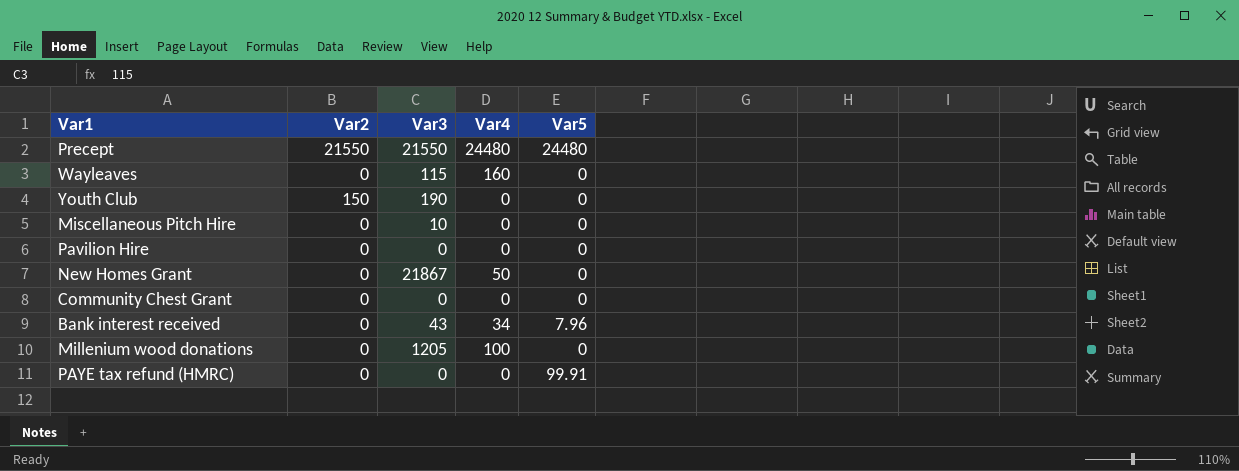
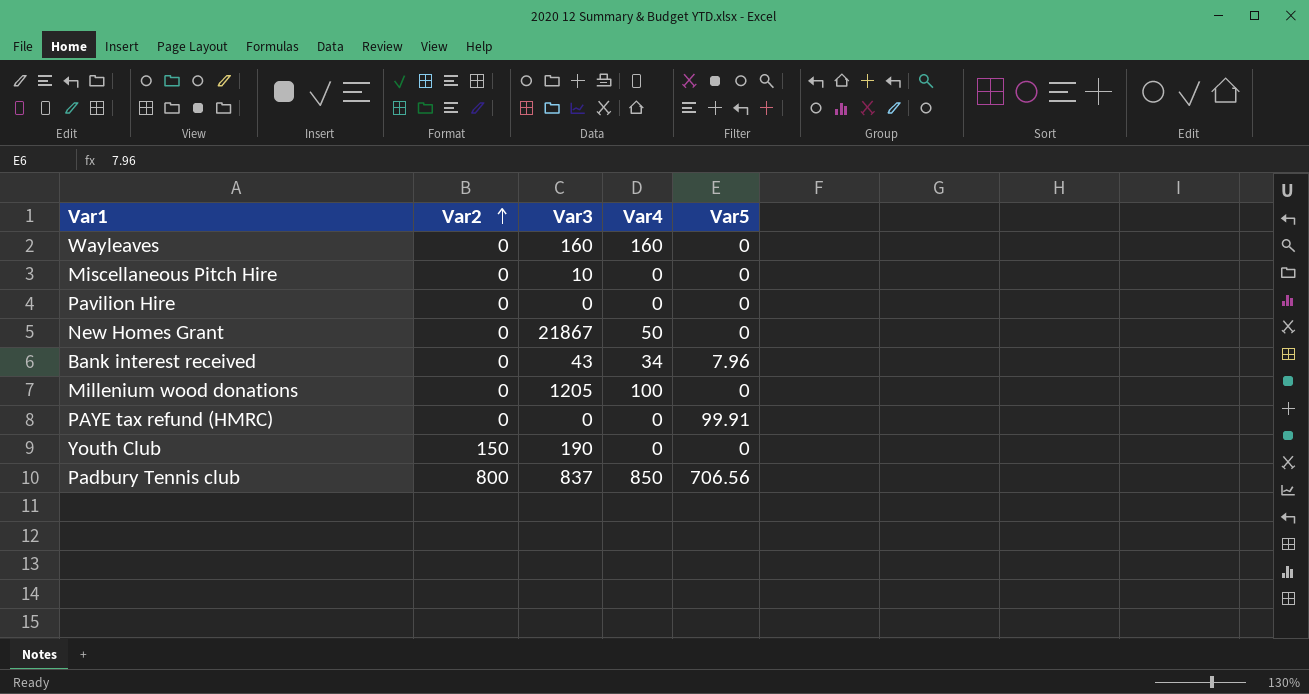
row order: none -> Var2 ascending
row Precept: 21550 | 21550 | 24480 | 24480 -> none
row Community Chest Grant: 0 | 0 | 0 | 0 -> none
Wayleaves | Var3: 115 -> 160
row Padbury Tennis club: none -> 800 | 837 | 850 | 706.56

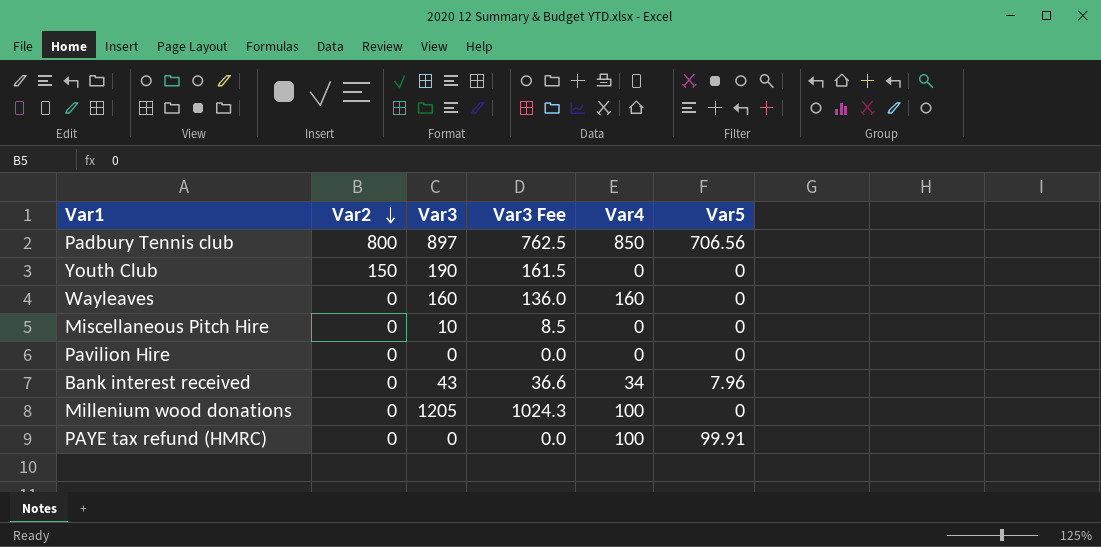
row order: Var2 ascending -> Var2 descending
column Var3 Fee | formula: none -> [Var3] * 0.85
row New Homes Grant: 0 | 21867 | 50 | 0 -> none
Padbury Tennis club | Var3: 837 -> 897
PAYE tax refund (HMRC) | Var4: 0 -> 100

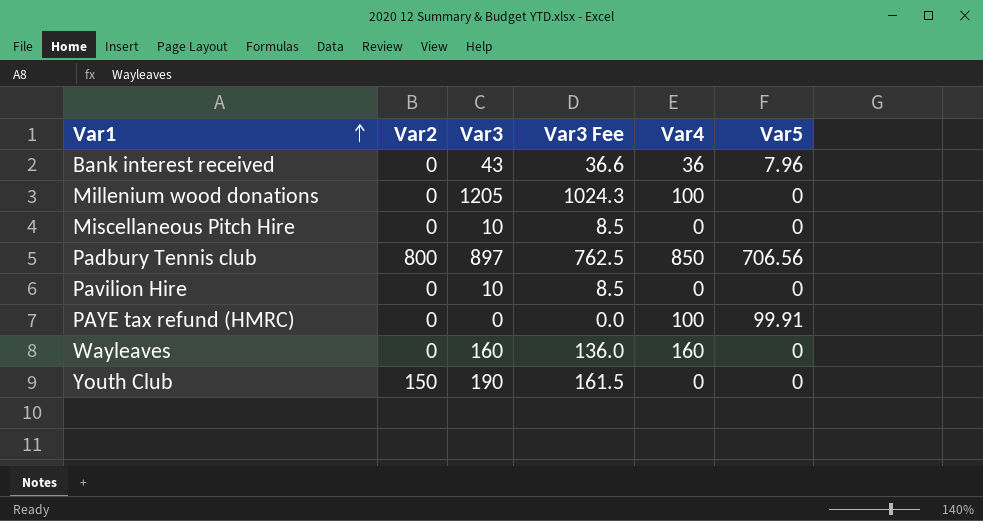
row order: Var2 descending -> Var1 ascending
Bank interest received | Var4: 34 -> 36
Pavilion Hire | Var3: 0 -> 10
Pavilion Hire | Var3 Fee: 0.0 -> 8.5

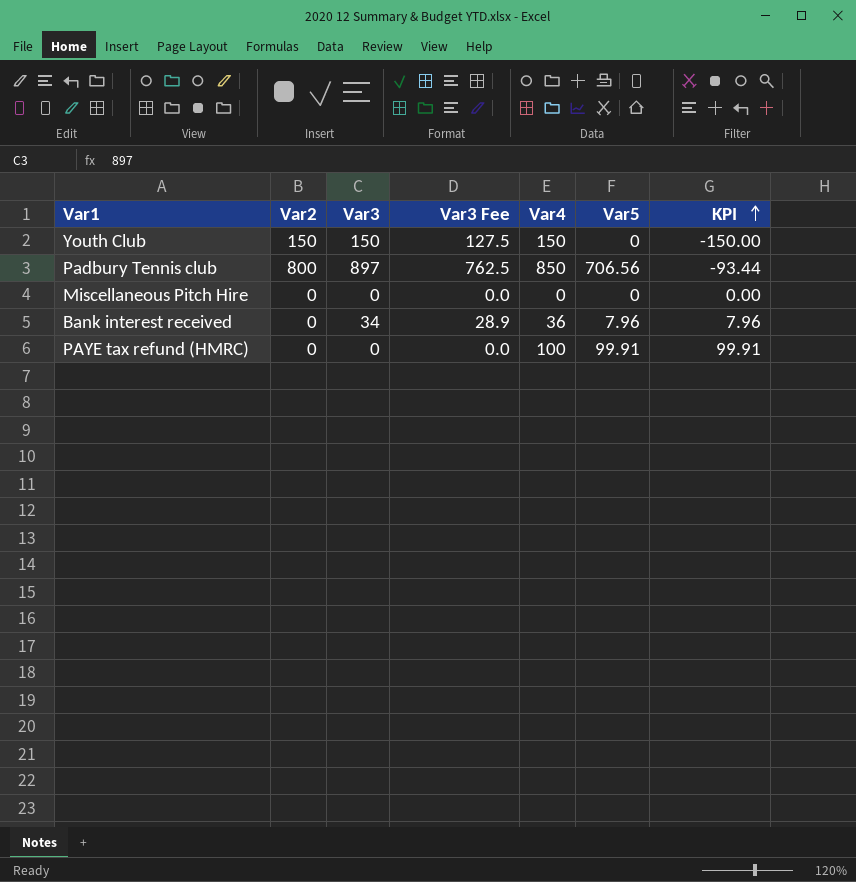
row order: Var1 ascending -> KPI ascending
column KPI | formula: none -> [Var5] - [Var2]
row Millenium wood donations: 0 | 1205 | 1024.3 | 100 | 0 -> none
row Pavilion Hire: 0 | 10 | 8.5 | 0 | 0 -> none
row Wayleaves: 0 | 160 | 136.0 | 160 | 0 -> none
Youth Club | Var3: 190 -> 150
Youth Club | Var3 Fee: 161.5 -> 127.5
Youth Club | Var4: 0 -> 150
Miscellaneous Pitch Hire | Var3: 10 -> 0
Miscellaneous Pitch Hire | Var3 Fee: 8.5 -> 0.0
Bank interest received | Var3: 43 -> 34
Bank interest received | Var3 Fee: 36.6 -> 28.9

